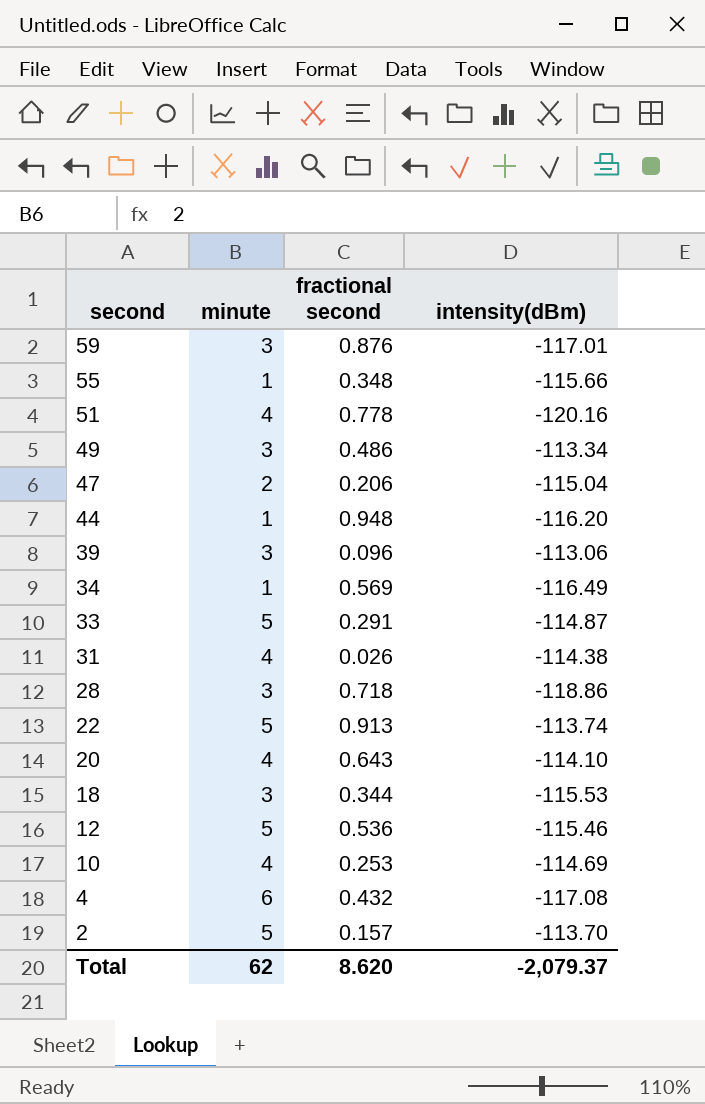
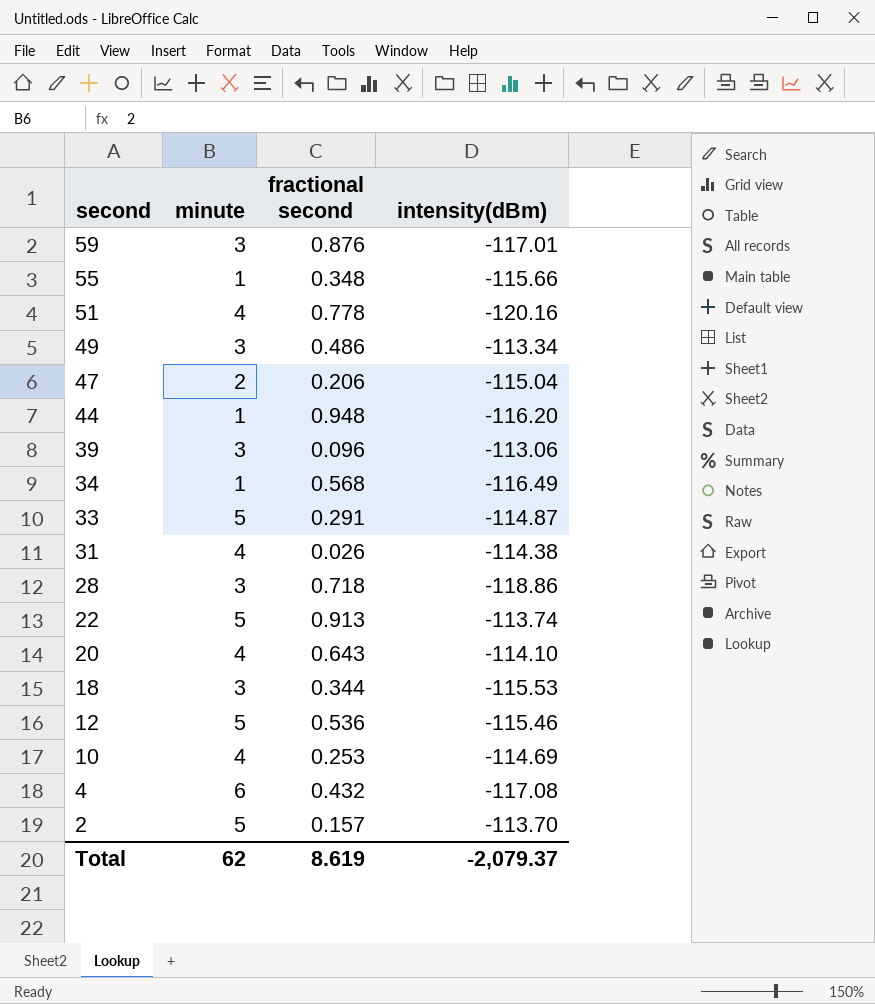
34 | fractional second: 0.569 -> 0.568
Total | fractional second: 8.620 -> 8.619

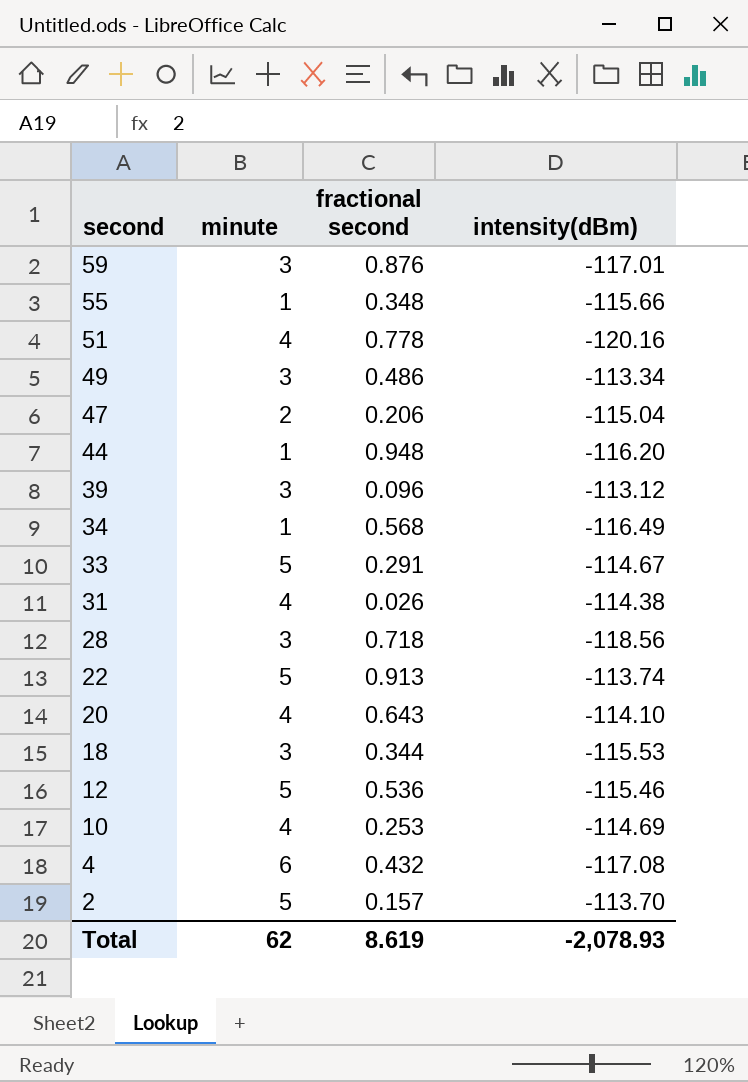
39 | intensity(dBm): -113.06 -> -113.12
33 | intensity(dBm): -114.87 -> -114.67
28 | intensity(dBm): -118.86 -> -118.56
Total | intensity(dBm): -2,079.37 -> -2,078.93

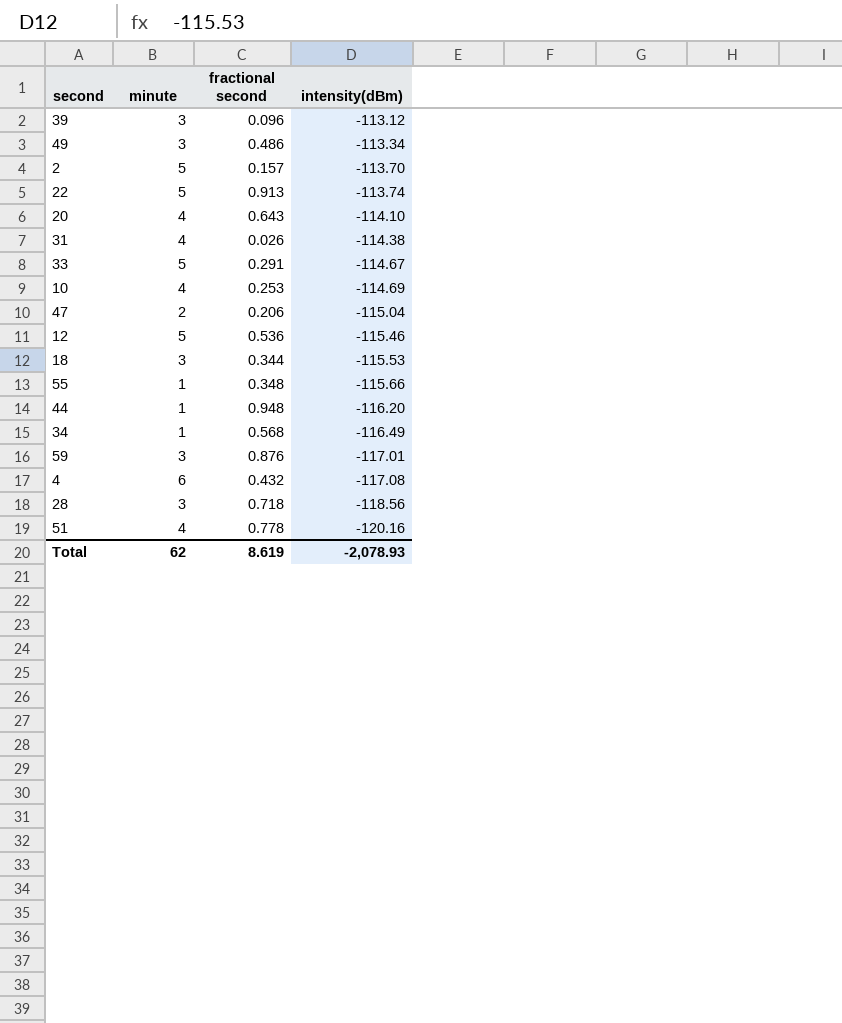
row order: second descending -> intensity(dBm) descending

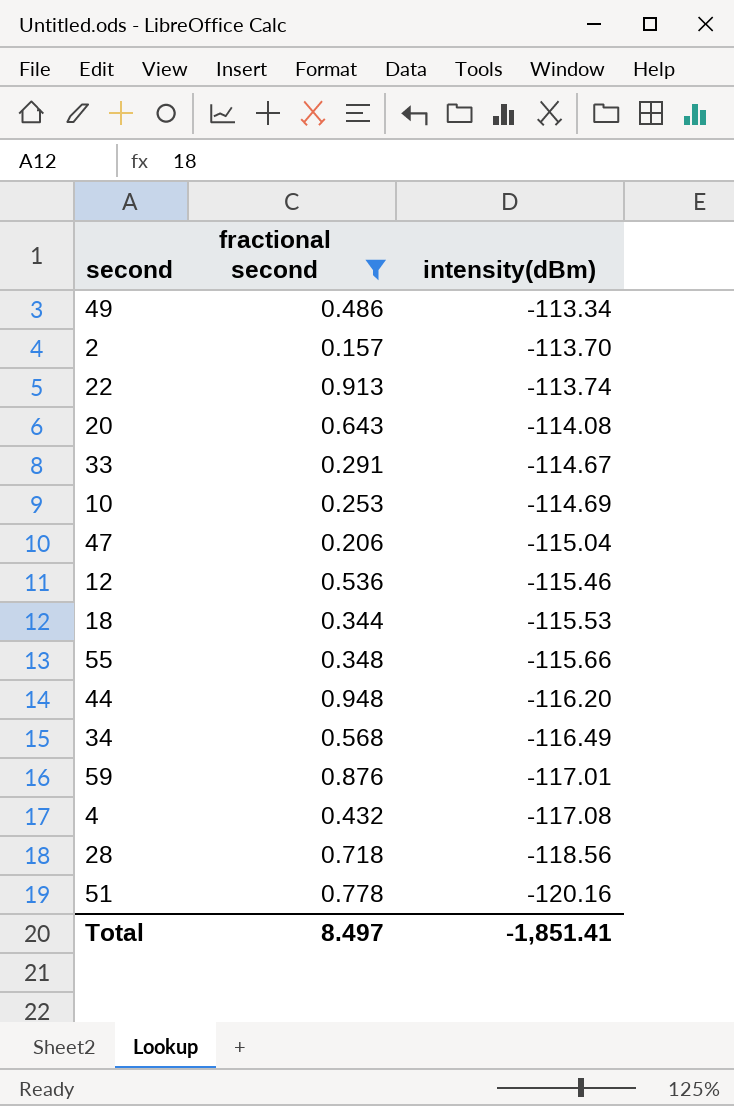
filter: none -> fractional second >= 0.157
column minute | position: 2 -> none
20 | intensity(dBm): -114.10 -> -114.08
Total | fractional second: 8.619 -> 8.497
Total | intensity(dBm): -2,078.93 -> -1,851.41

